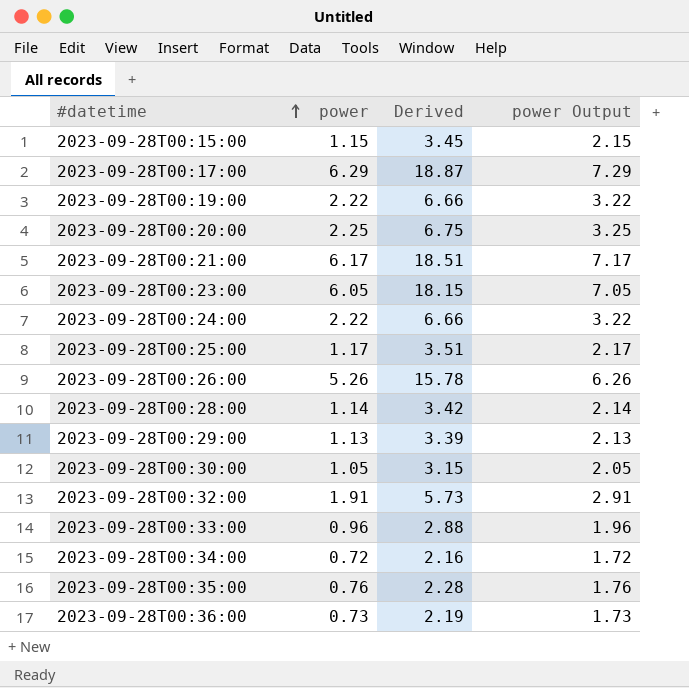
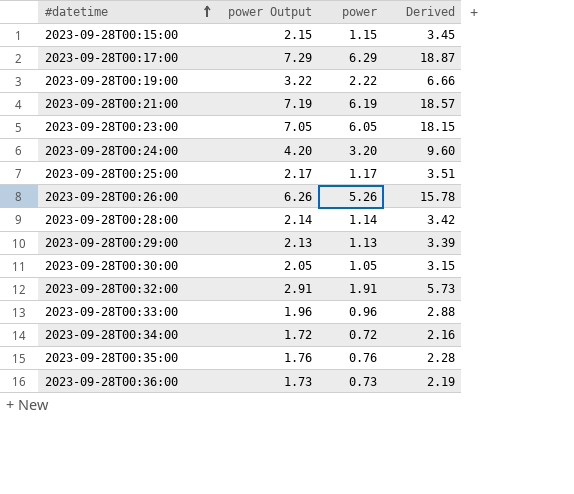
column power Output | position: 4 -> 2
row 2023-09-28T00:20:00: 2.25 | 6.75 | 3.25 -> none
2023-09-28T00:21:00 | power Output: 7.17 -> 7.19
2023-09-28T00:21:00 | power: 6.17 -> 6.19
2023-09-28T00:21:00 | Derived: 18.51 -> 18.57
2023-09-28T00:24:00 | power Output: 3.22 -> 4.20
2023-09-28T00:24:00 | power: 2.22 -> 3.20
2023-09-28T00:24:00 | Derived: 6.66 -> 9.60

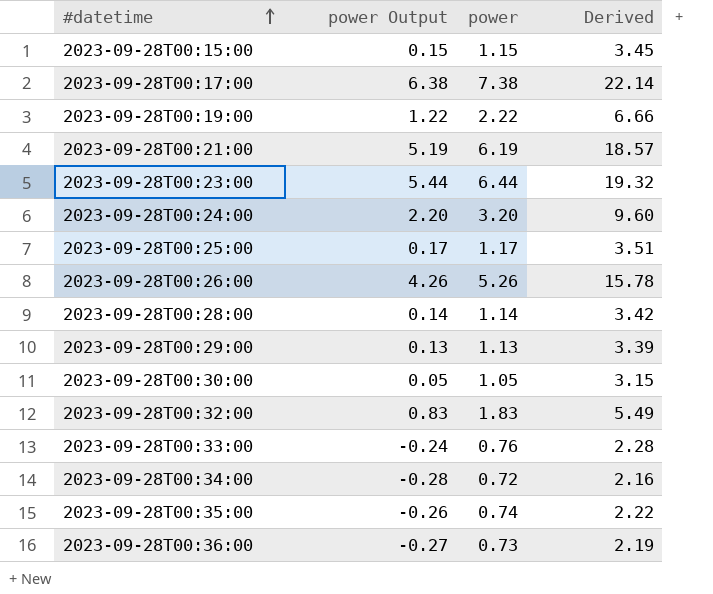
column power Output | formula: [power] + 1 -> [power] - 1
2023-09-28T00:17:00 | power: 6.29 -> 7.38
2023-09-28T00:17:00 | Derived: 18.87 -> 22.14
2023-09-28T00:23:00 | power: 6.05 -> 6.44
2023-09-28T00:23:00 | Derived: 18.15 -> 19.32
2023-09-28T00:32:00 | power: 1.91 -> 1.83
2023-09-28T00:32:00 | Derived: 5.73 -> 5.49
2023-09-28T00:33:00 | power: 0.96 -> 0.76
2023-09-28T00:33:00 | Derived: 2.88 -> 2.28
2023-09-28T00:35:00 | power: 0.76 -> 0.74
2023-09-28T00:35:00 | Derived: 2.28 -> 2.22

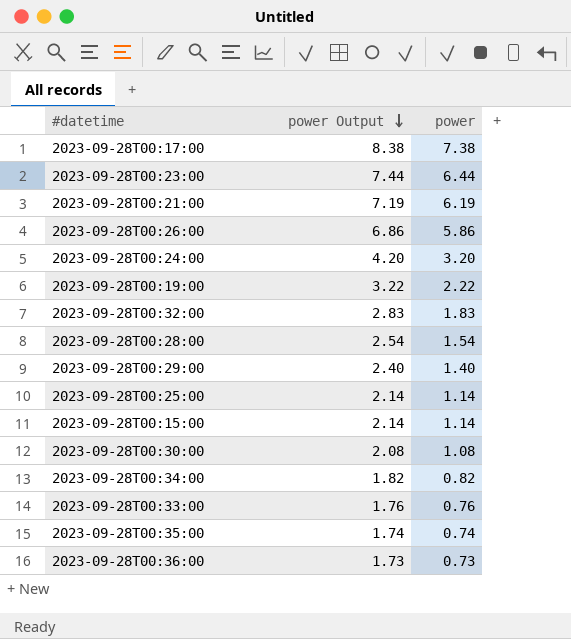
row order: #datetime ascending -> power Output descending
column Derived | formula: [power] * 3 -> none
column power Output | formula: [power] - 1 -> [power] + 1
2023-09-28T00:26:00 | power: 5.26 -> 5.86
2023-09-28T00:28:00 | power: 1.14 -> 1.54
2023-09-28T00:29:00 | power: 1.13 -> 1.40
2023-09-28T00:25:00 | power: 1.17 -> 1.14
2023-09-28T00:15:00 | power: 1.15 -> 1.14
2023-09-28T00:30:00 | power: 1.05 -> 1.08
2023-09-28T00:34:00 | power: 0.72 -> 0.82

